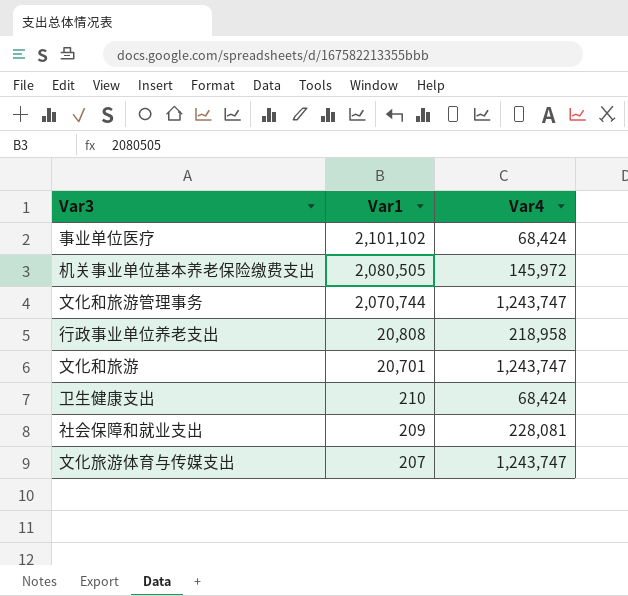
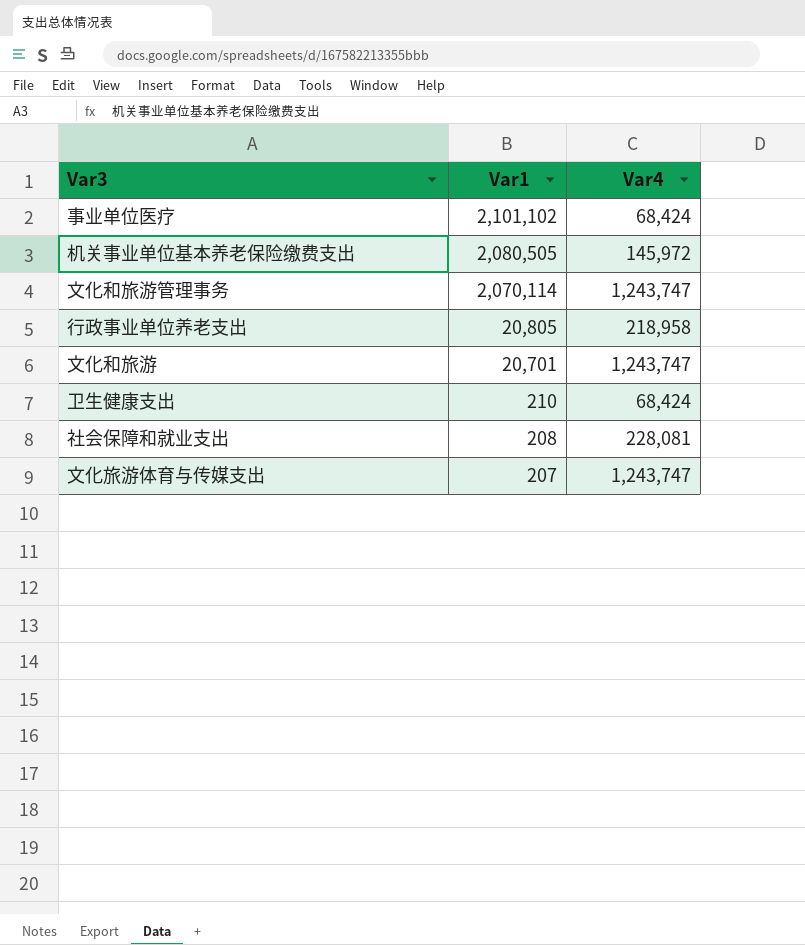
文化和旅游管理事务 | Var1: 2,070,744 -> 2,070,114
行政事业单位养老支出 | Var1: 20,808 -> 20,805
社会保障和就业支出 | Var1: 209 -> 208

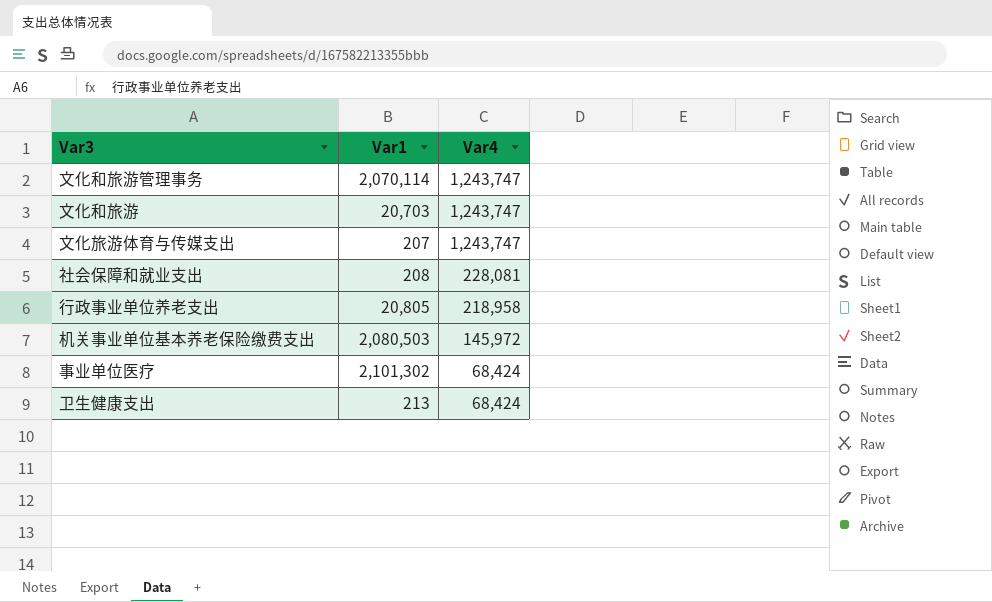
row order: Var1 descending -> Var4 descending
文化和旅游 | Var1: 20,701 -> 20,703
机关事业单位基本养老保险缴费支出 | Var1: 2,080,505 -> 2,080,503
事业单位医疗 | Var1: 2,101,102 -> 2,101,302
卫生健康支出 | Var1: 210 -> 213

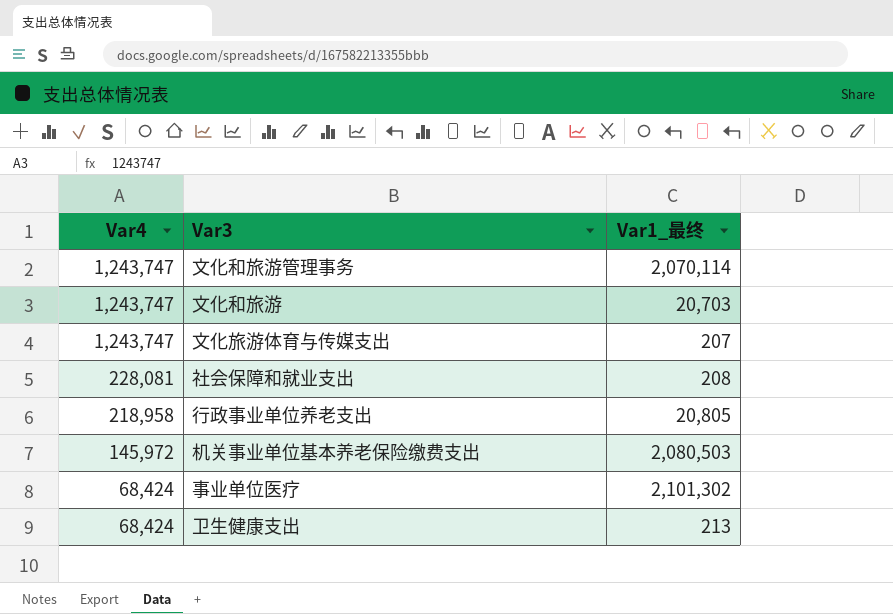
column Var4 | position: 3 -> 1
column name: Var1 -> Var1_最终

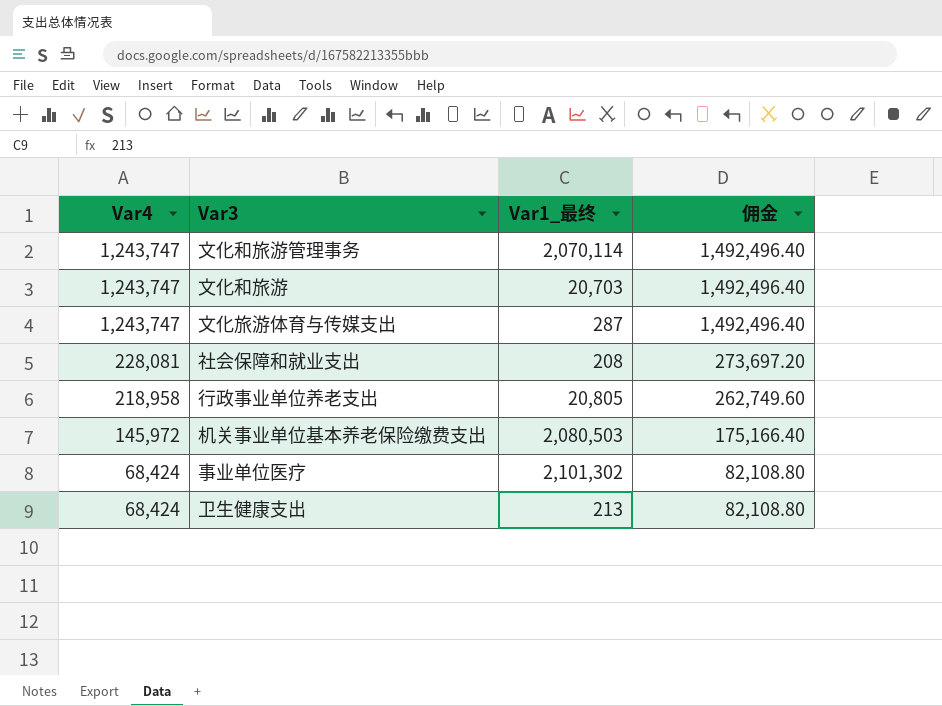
column 佣金 | formula: none -> [Var4] * 1.2
文化旅游体育与传媒支出 | Var1_最终: 207 -> 287

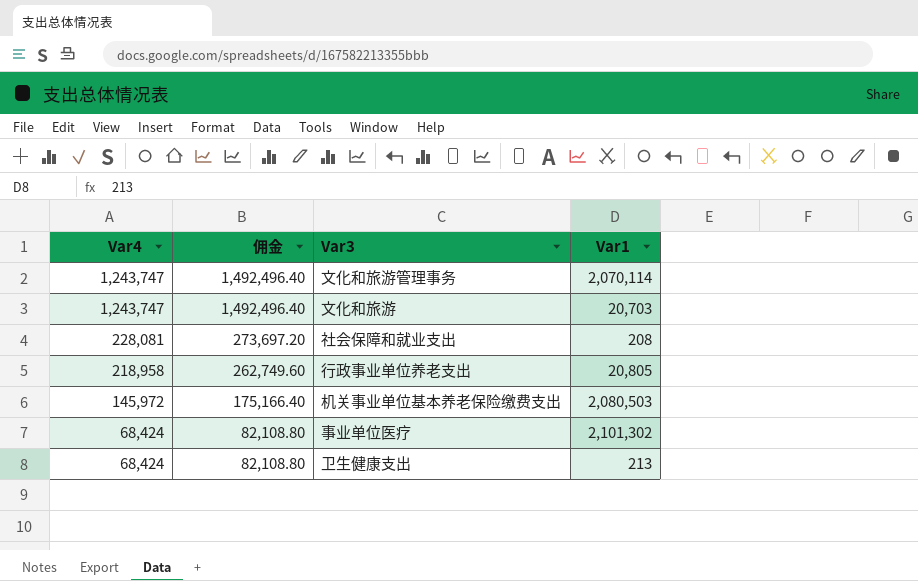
column 佣金 | position: 4 -> 2
column name: Var1_最终 -> Var1
row 文化旅游体育与传媒支出: 1,243,747 | 287 | 1,492,496.40 -> none

